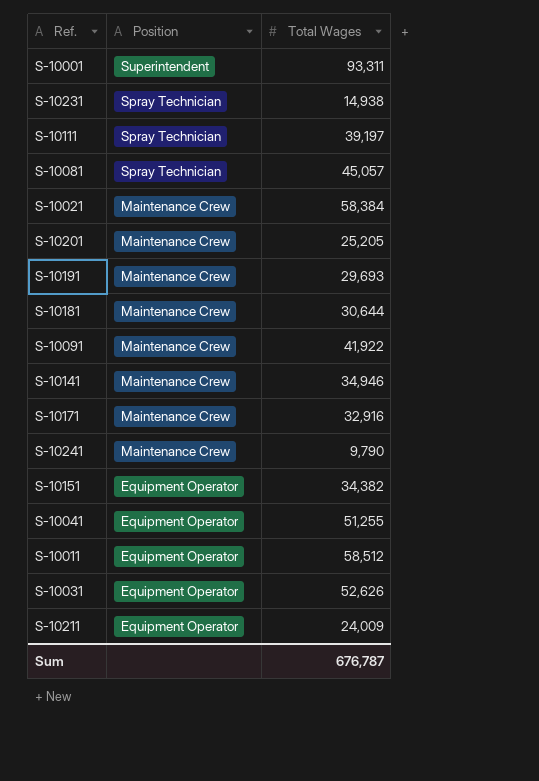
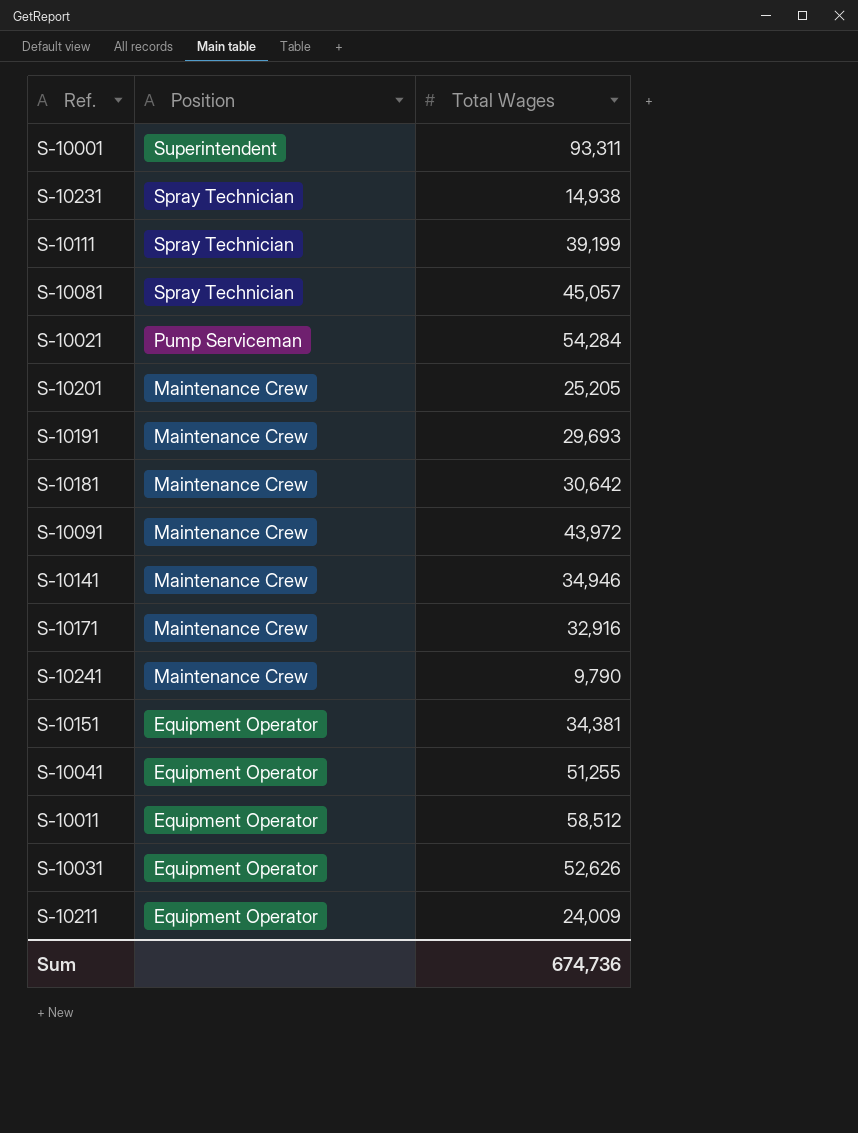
S-10111 | Total Wages: 39,197 -> 39,199
S-10021 | Position: Maintenance Crew -> Pump Serviceman
S-10021 | Total Wages: 58,384 -> 54,284
S-10181 | Total Wages: 30,644 -> 30,642
S-10091 | Total Wages: 41,922 -> 43,972
S-10151 | Total Wages: 34,382 -> 34,381
Sum | Total Wages: 676,787 -> 674,736

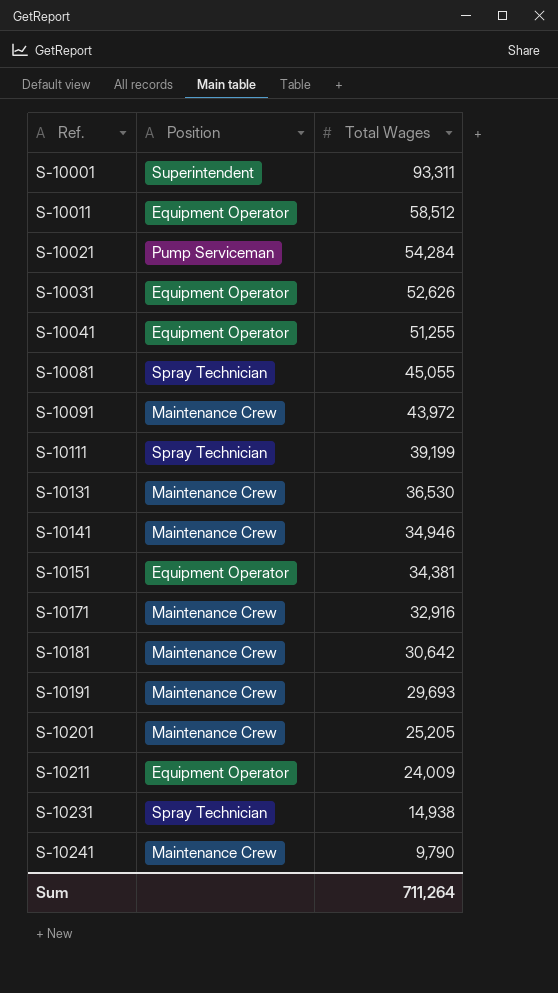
row order: Position descending -> Ref. ascending
S-10081 | Total Wages: 45,057 -> 45,055
row S-10131: none -> Maintenance Crew | 36,530
Sum | Total Wages: 674,736 -> 711,264

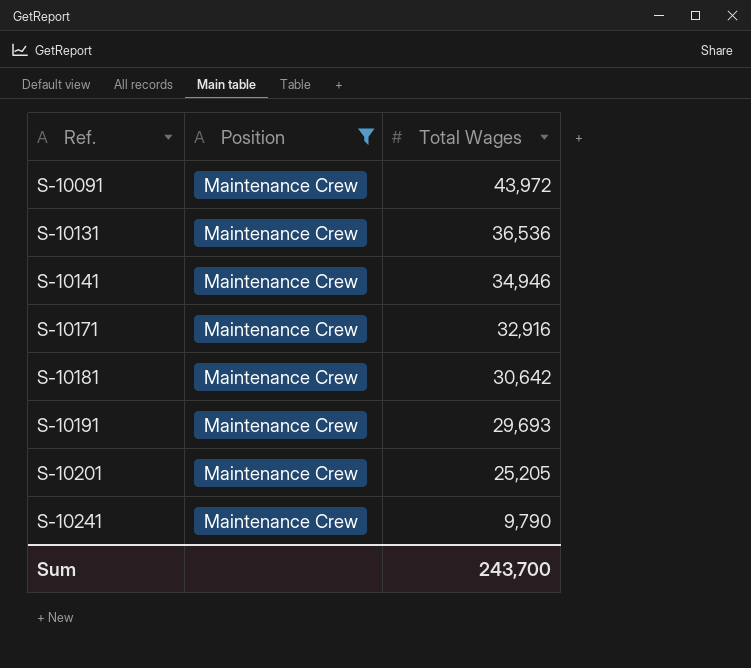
filter: none -> Position = Maintenance Crew
S-10131 | Total Wages: 36,530 -> 36,536
Sum | Total Wages: 711,264 -> 243,700

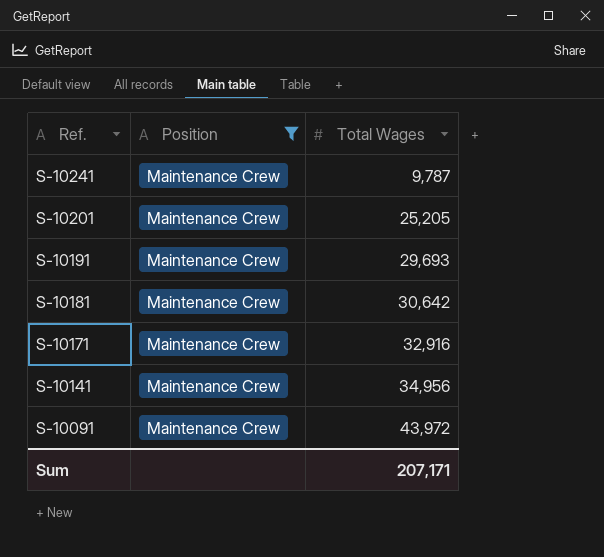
row order: Ref. ascending -> Ref. descending
row S-10131: Maintenance Crew | 36,536 -> none
S-10241 | Total Wages: 9,790 -> 9,787
S-10141 | Total Wages: 34,946 -> 34,956
Sum | Total Wages: 243,700 -> 207,171

